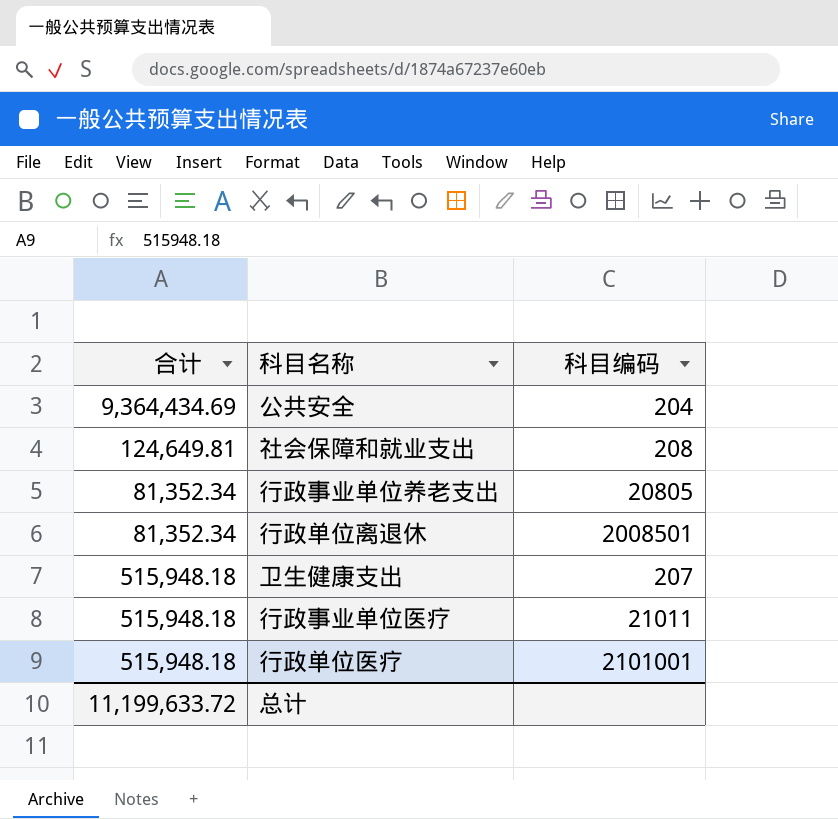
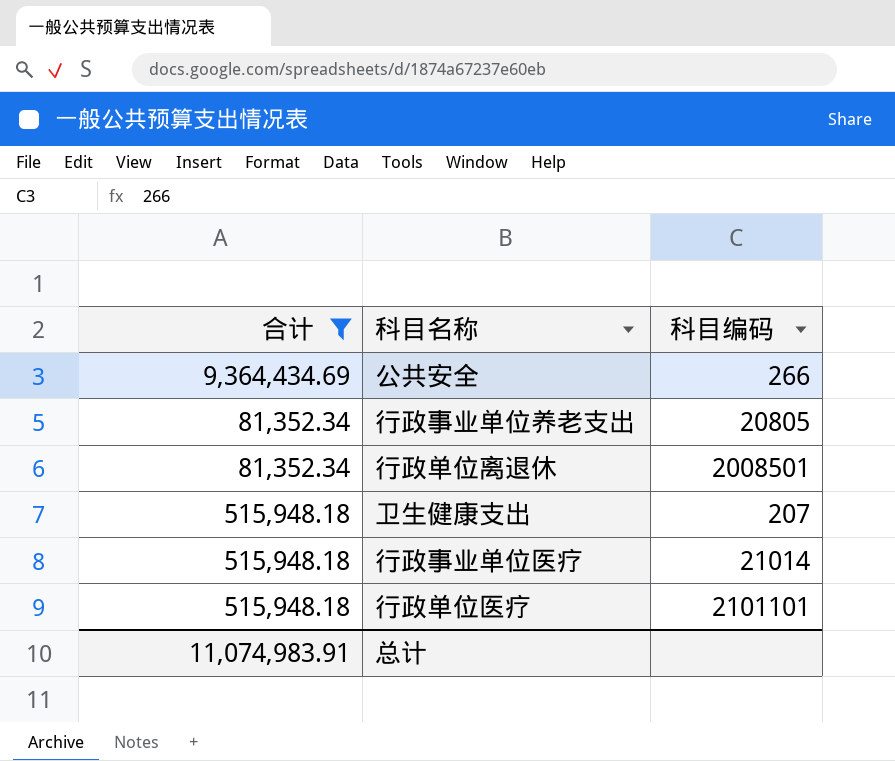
filter: none -> 合计 != 124,649.81
公共安全 | 科目编码: 204 -> 266
行政事业单位医疗 | 科目编码: 21011 -> 21014
行政单位医疗 | 科目编码: 2101001 -> 2101101
总计 | 合计: 11,199,633.72 -> 11,074,983.91

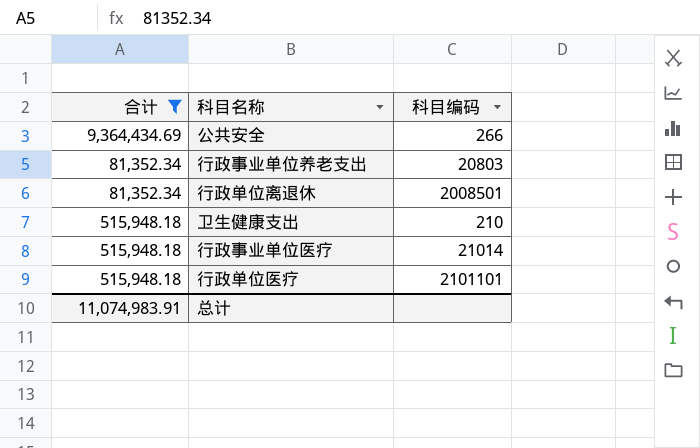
行政事业单位养老支出 | 科目编码: 20805 -> 20803
卫生健康支出 | 科目编码: 207 -> 210

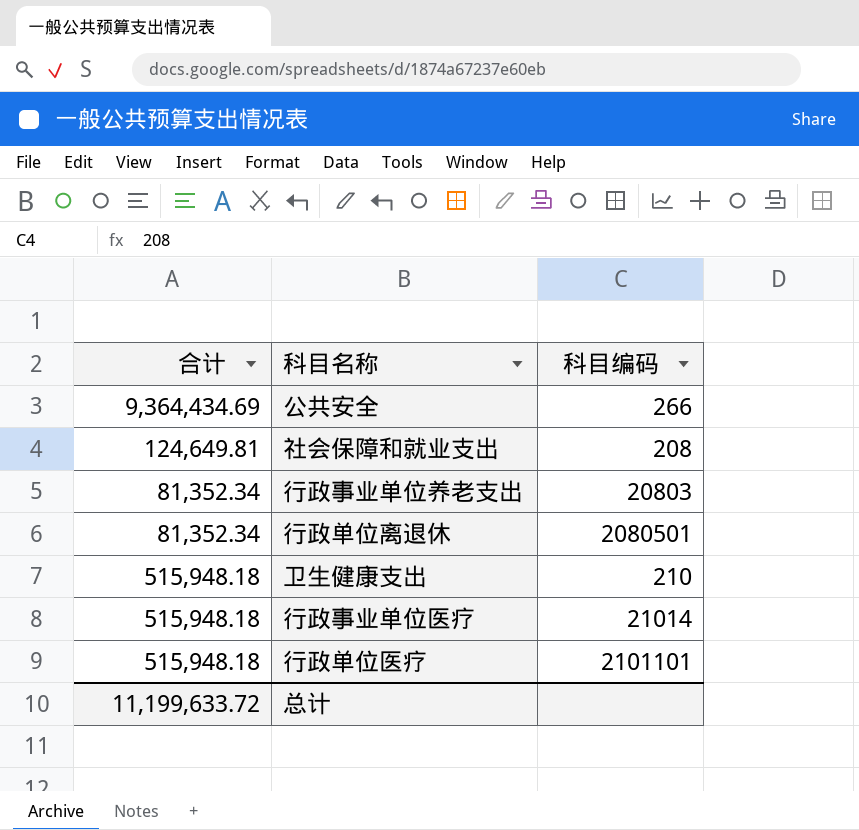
filter: 合计 != 124,649.81 -> none
行政单位离退休 | 科目编码: 2008501 -> 2080501
总计 | 合计: 11,074,983.91 -> 11,199,633.72

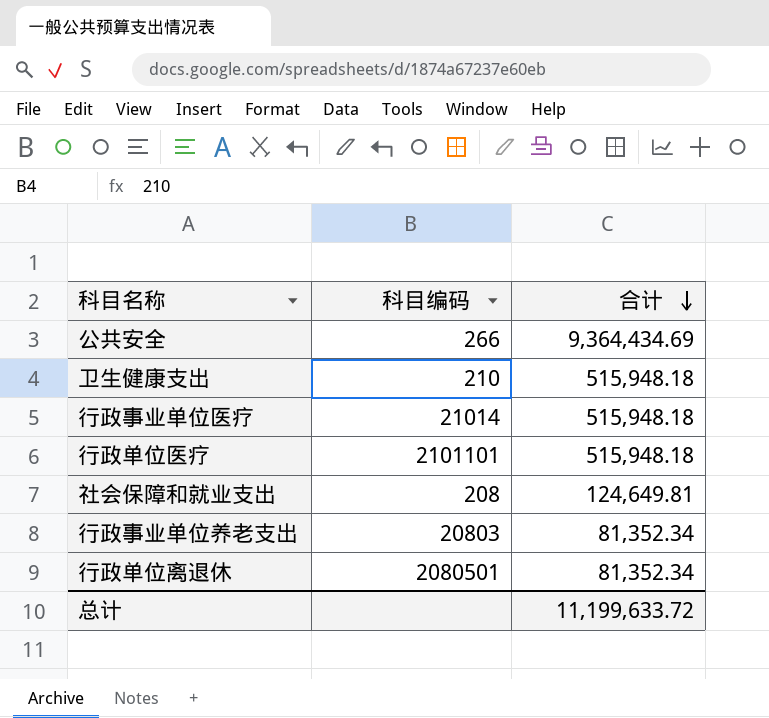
row order: none -> 合计 descending
column 合计 | position: 1 -> 3

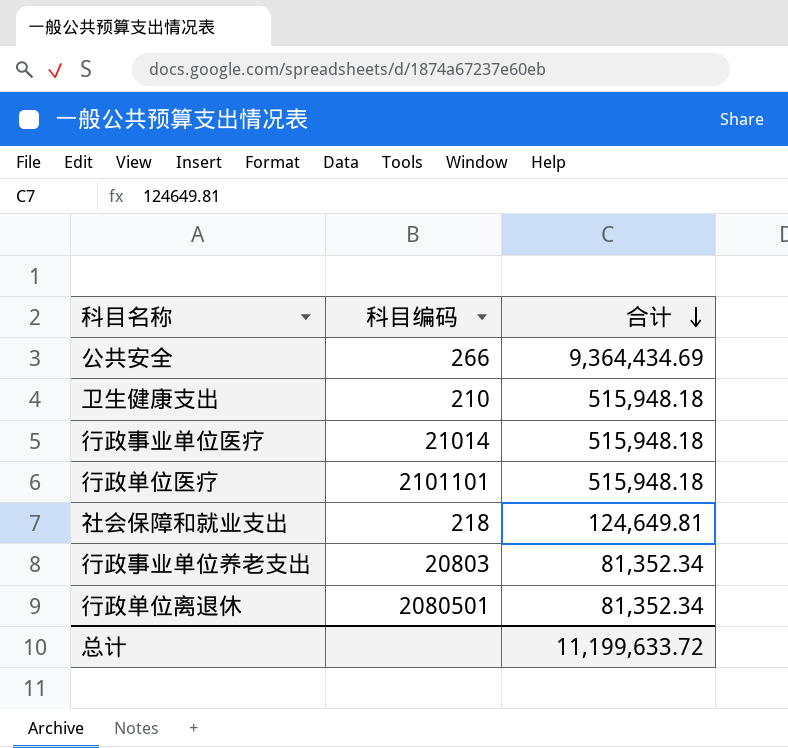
社会保障和就业支出 | 科目编码: 208 -> 218

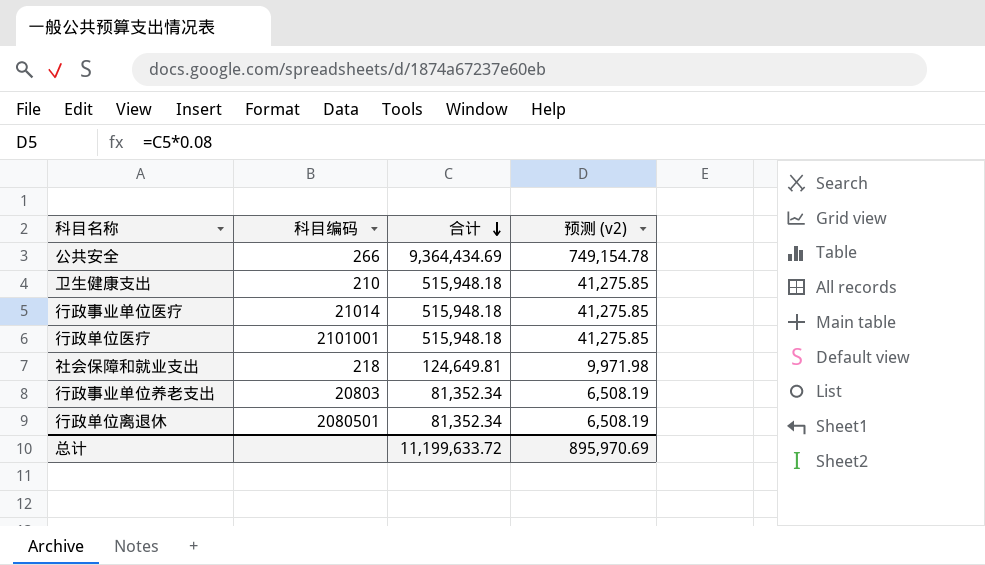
column 预测 (v2) | formula: none -> [合计] * 0.08
行政单位医疗 | 科目编码: 2101101 -> 2101001

